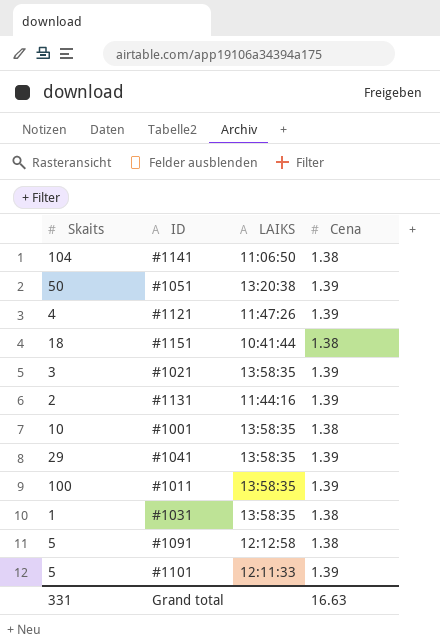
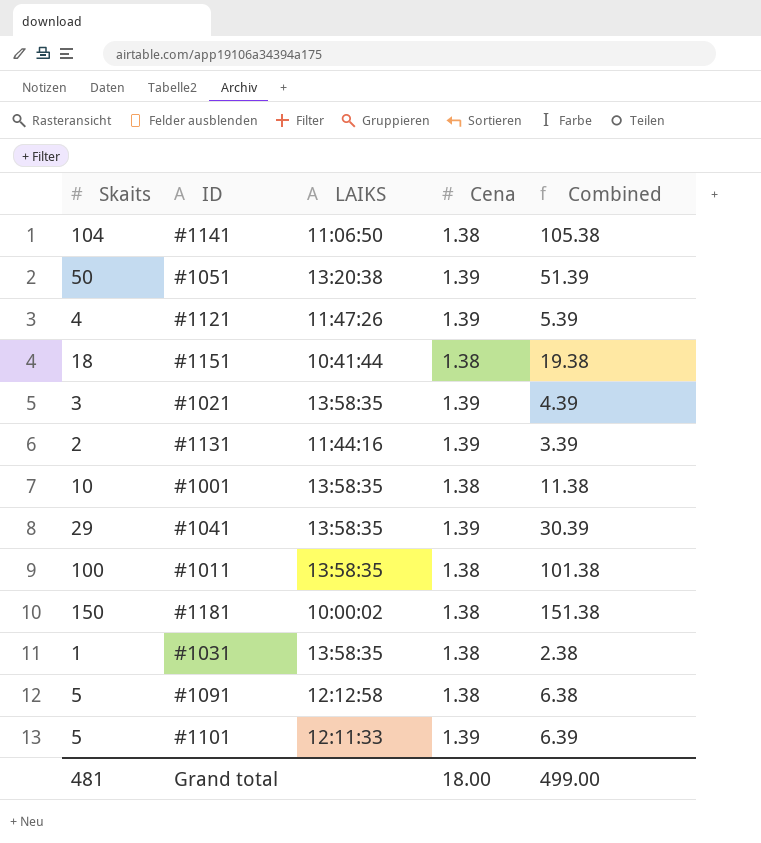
column Combined | formula: none -> [Skaits] + [Cena]
#1011 | Cena: 1.39 -> 1.38
row #1181: none -> 150 | 10:00:02 | 1.38 | 151.38
Grand total | Skaits: 331 -> 481
Grand total | Cena: 16.63 -> 18.00

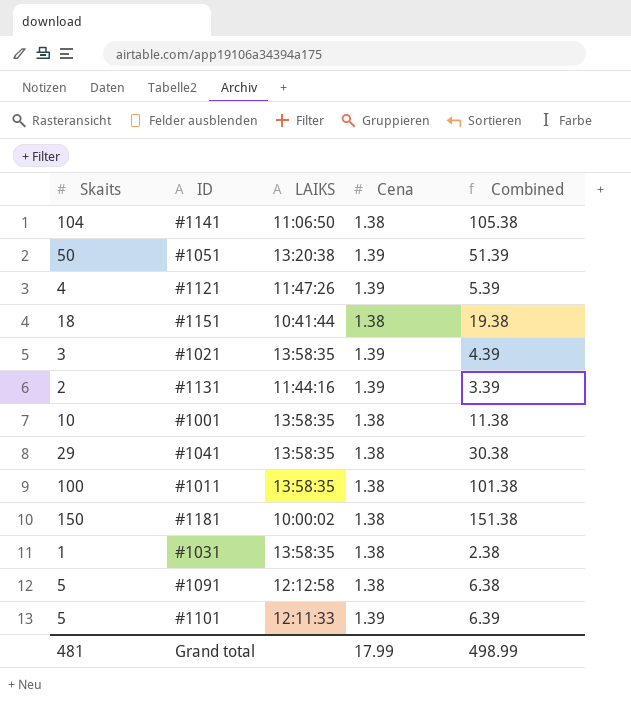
#1041 | Cena: 1.39 -> 1.38
#1041 | Combined: 30.39 -> 30.38
Grand total | Cena: 18.00 -> 17.99
Grand total | Combined: 499.00 -> 498.99

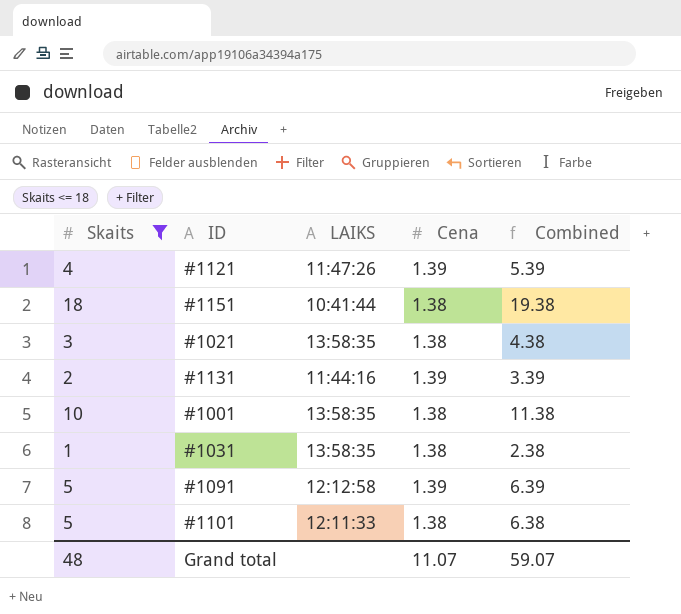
filter: none -> Skaits <= 18
#1021 | Cena: 1.39 -> 1.38
#1021 | Combined: 4.39 -> 4.38
#1091 | Cena: 1.38 -> 1.39
#1091 | Combined: 6.38 -> 6.39
#1101 | Cena: 1.39 -> 1.38
#1101 | Combined: 6.39 -> 6.38
Grand total | Skaits: 481 -> 48
Grand total | Cena: 17.99 -> 11.07
Grand total | Combined: 498.99 -> 59.07

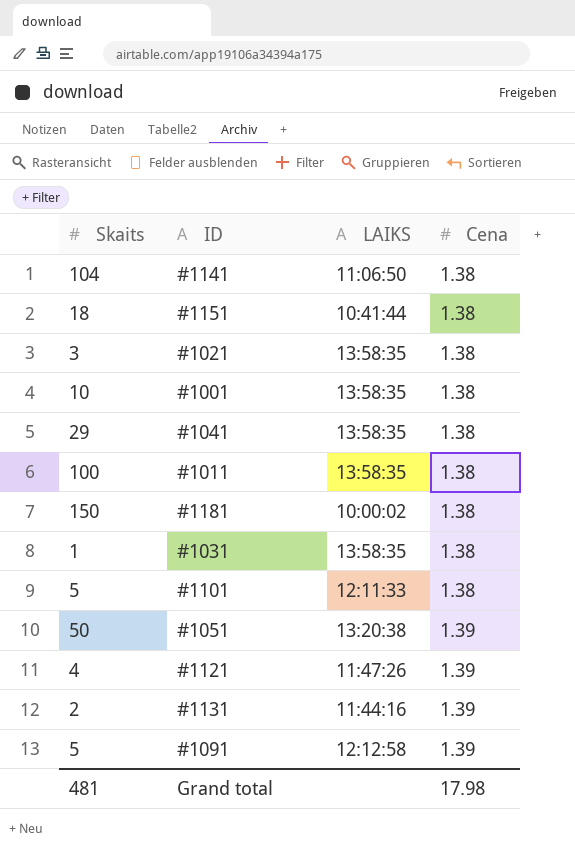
filter: Skaits <= 18 -> none
row order: none -> Cena ascending
column Combined | formula: [Skaits] + [Cena] -> none
Grand total | Skaits: 48 -> 481
Grand total | Cena: 11.07 -> 17.98

